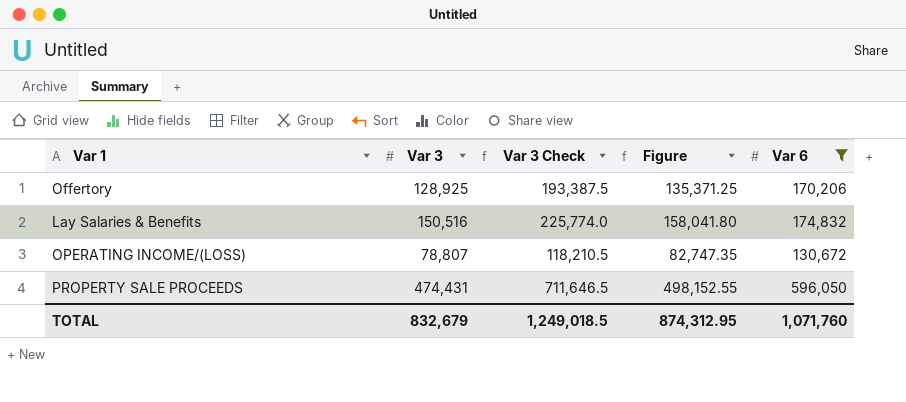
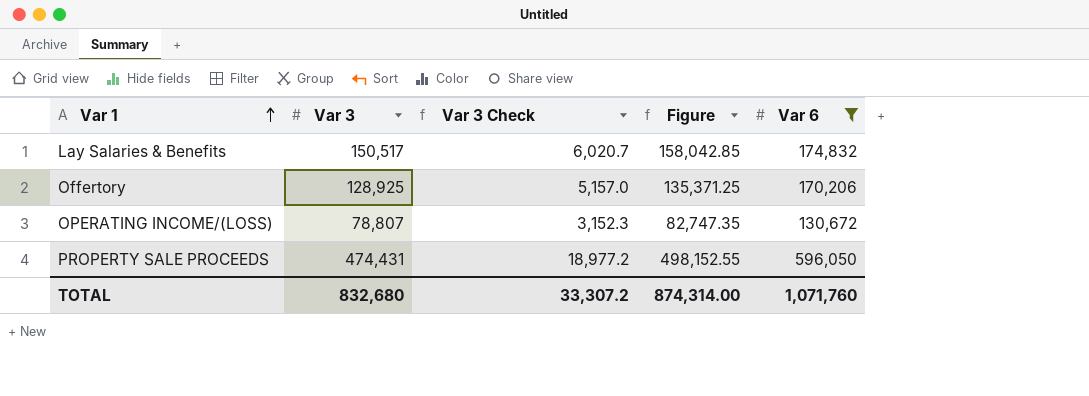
row order: none -> Var 1 ascending
column Var 3 Check | formula: [Var 3] * 1.5 -> [Var 3] * 0.04
Lay Salaries & Benefits | Var 3: 150,516 -> 150,517
Lay Salaries & Benefits | Figure: 158,041.80 -> 158,042.85
TOTAL | Var 3: 832,679 -> 832,680
TOTAL | Var 3 Check: 1,249,018.5 -> 33,307.2
TOTAL | Figure: 874,312.95 -> 874,314.00

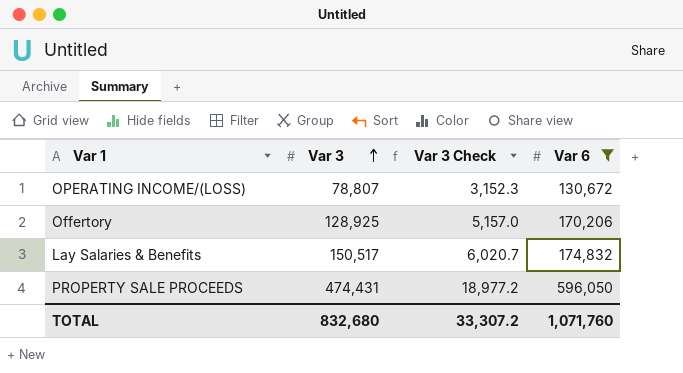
row order: Var 1 ascending -> Var 3 ascending
column Figure | formula: [Var 3] * 1.05 -> none

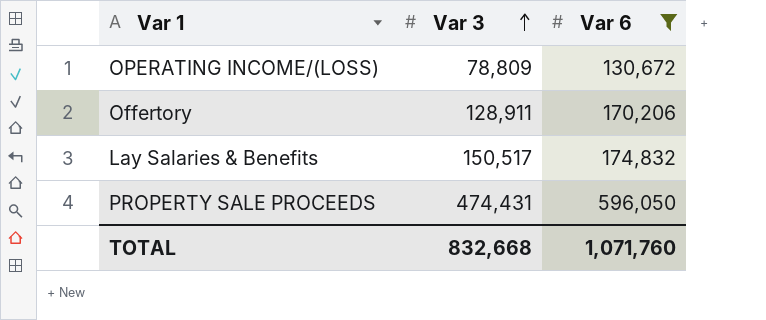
column Var 3 Check | formula: [Var 3] * 0.04 -> none
OPERATING INCOME/(LOSS) | Var 3: 78,807 -> 78,809
Offertory | Var 3: 128,925 -> 128,911
TOTAL | Var 3: 832,680 -> 832,668

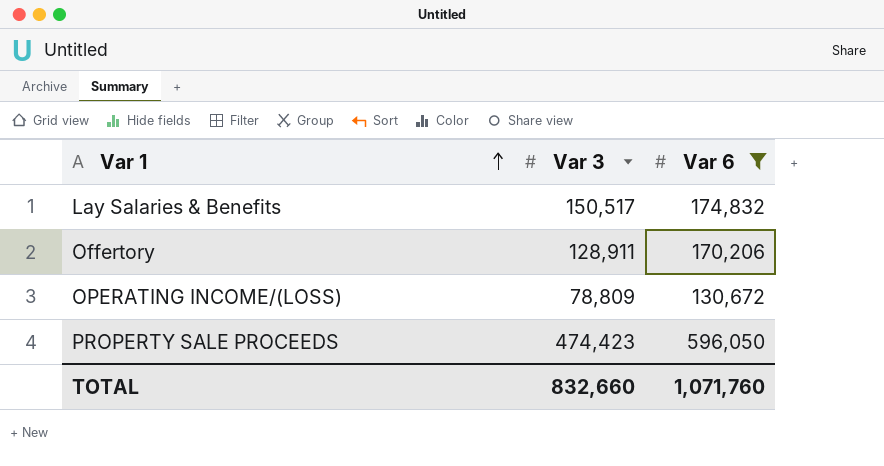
row order: Var 3 ascending -> Var 1 ascending
PROPERTY SALE PROCEEDS | Var 3: 474,431 -> 474,423
TOTAL | Var 3: 832,668 -> 832,660

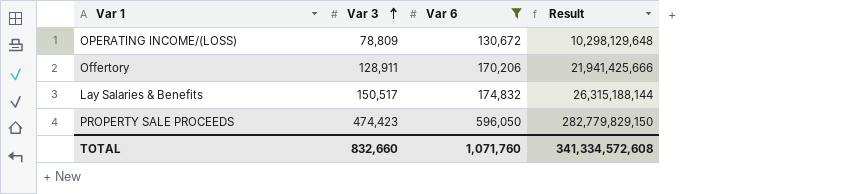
row order: Var 1 ascending -> Var 3 ascending
column Result | formula: none -> [Var 3] * [Var 6]

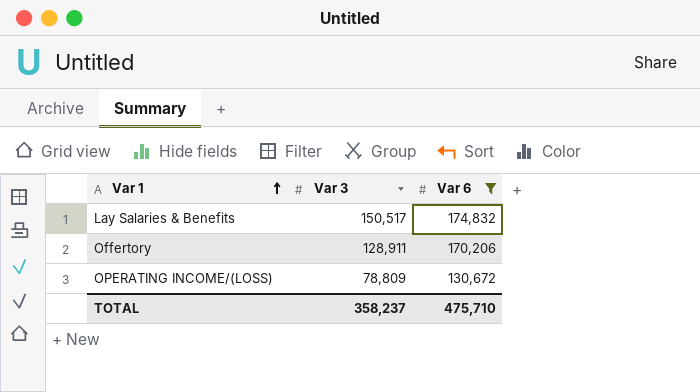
row order: Var 3 ascending -> Var 1 ascending
column Result | formula: [Var 3] * [Var 6] -> none
row PROPERTY SALE PROCEEDS: 474,423 | 596,050 | 282,779,829,150 -> none
TOTAL | Var 3: 832,660 -> 358,237
TOTAL | Var 6: 1,071,760 -> 475,710

